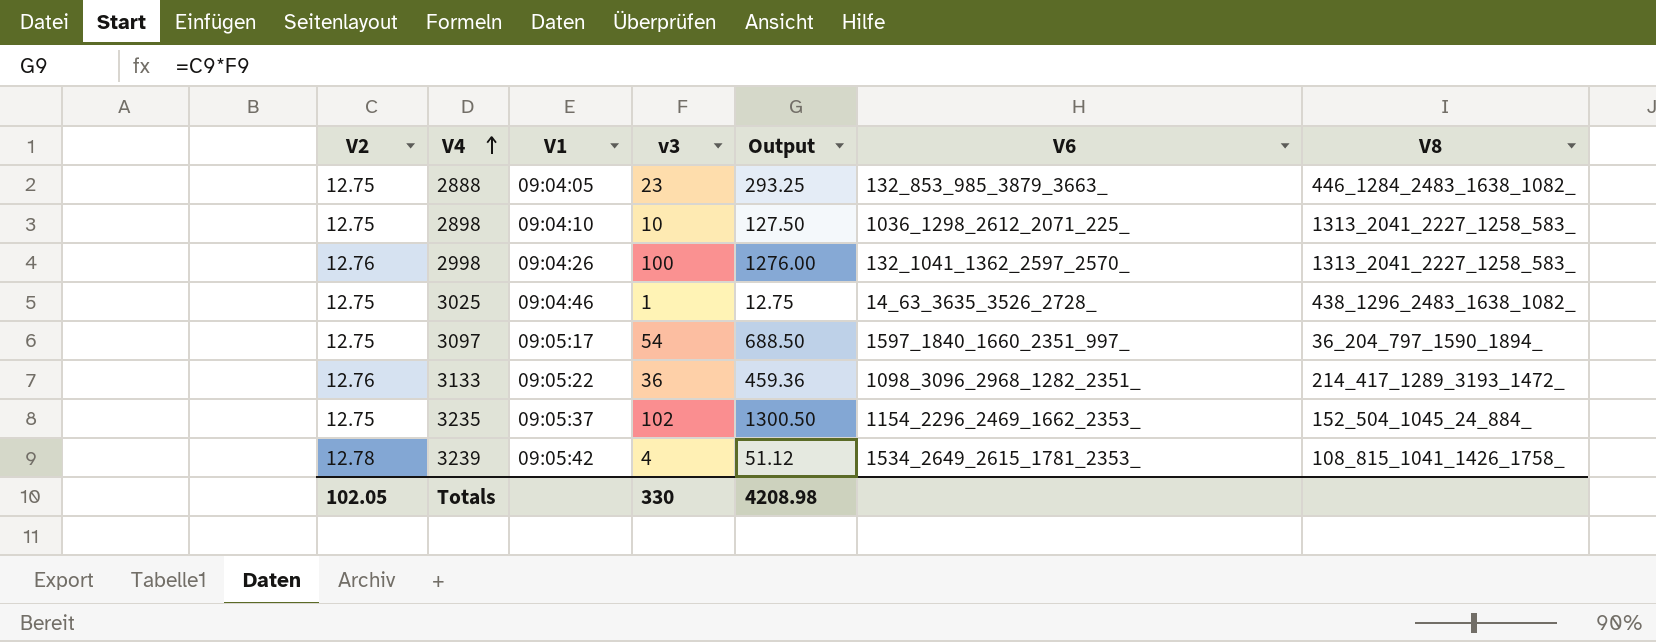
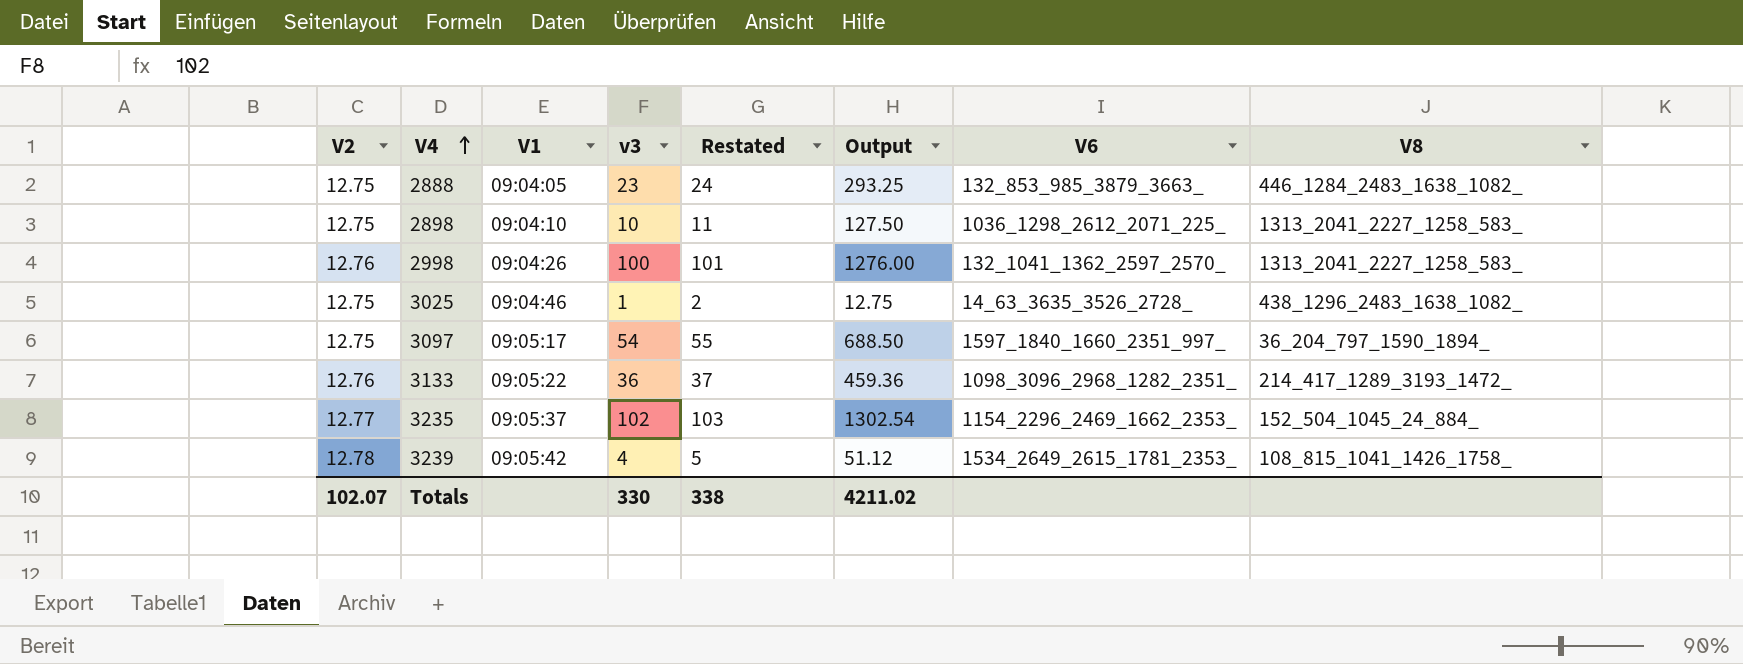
column Restated | formula: none -> [v3] + 1
3235 | V2: 12.75 -> 12.77
3235 | Output: 1300.50 -> 1302.54
Totals | V2: 102.05 -> 102.07
Totals | Output: 4208.98 -> 4211.02

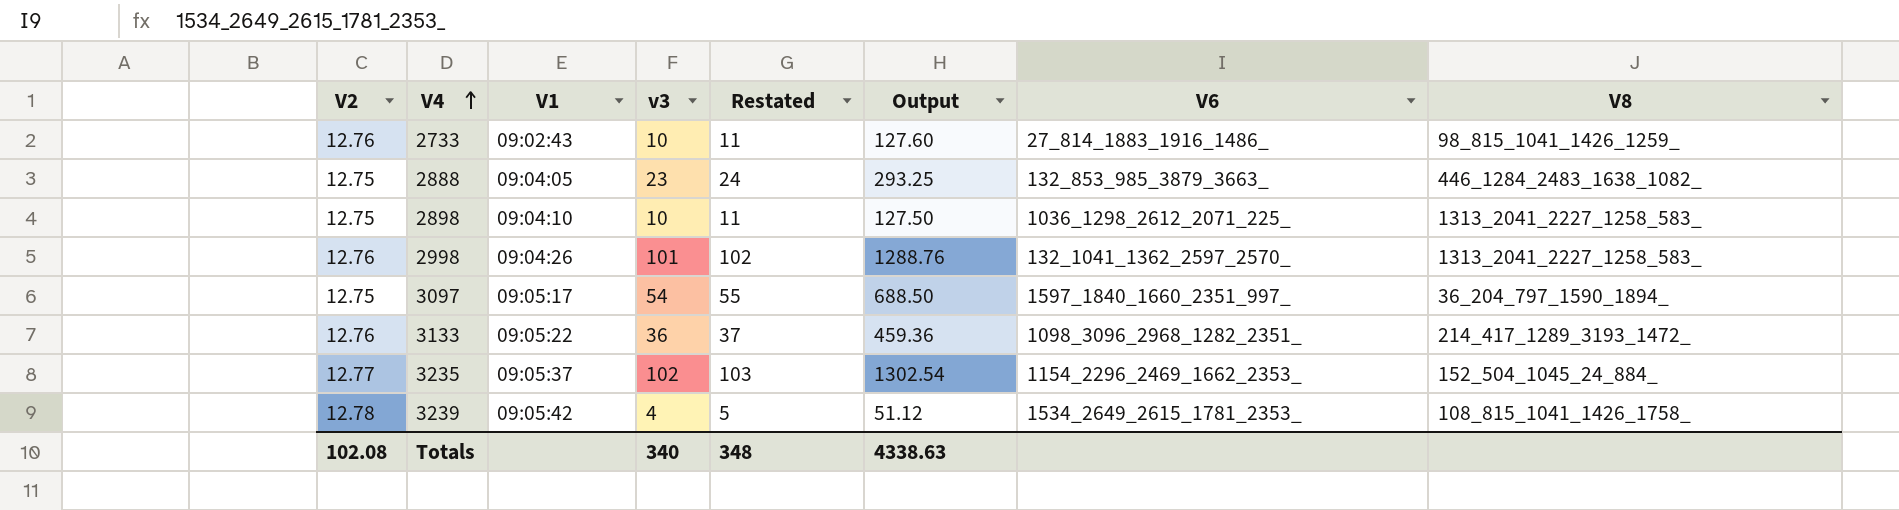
row 3025: 12.75 | 09:04:46 | 1 | 2 | 12.75 | 14_63_3635_3526_2728_ | 438_1296_2483_1638_1082_ -> none
row 2733: none -> 12.76 | 09:02:43 | 10 | 11 | 127.60 | 27_814_1883_1916_1486_ | 98_815_1041_1426_1259_
2998 | v3: 100 -> 101
2998 | Restated: 101 -> 102
2998 | Output: 1276.00 -> 1288.76
Totals | V2: 102.07 -> 102.08
Totals | v3: 330 -> 340
Totals | Restated: 338 -> 348
Totals | Output: 4211.02 -> 4338.63

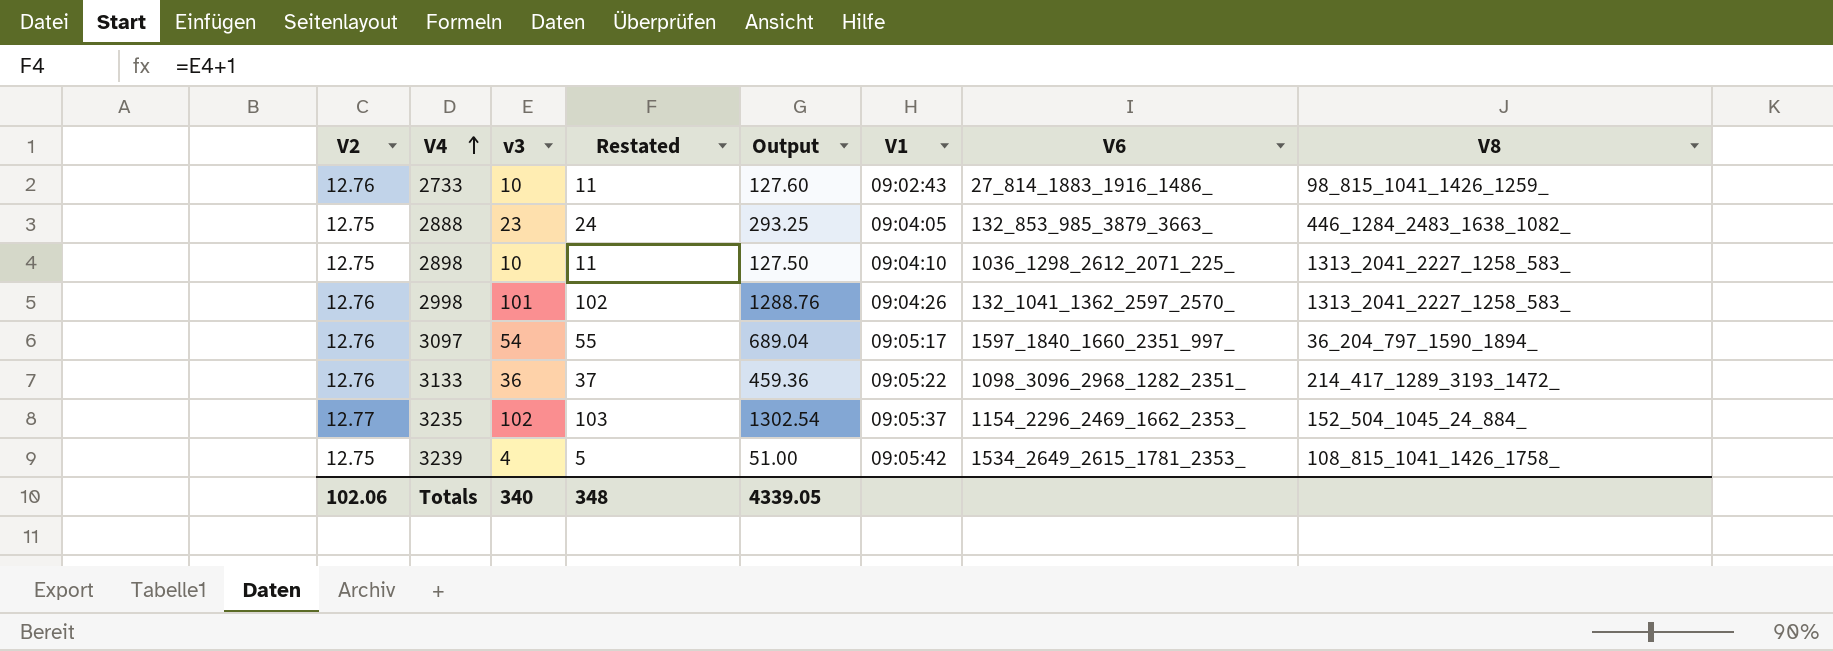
column V1 | position: 3 -> 6
3097 | V2: 12.75 -> 12.76
3097 | Output: 688.50 -> 689.04
3239 | V2: 12.78 -> 12.75
3239 | Output: 51.12 -> 51.00
Totals | V2: 102.08 -> 102.06
Totals | Output: 4338.63 -> 4339.05

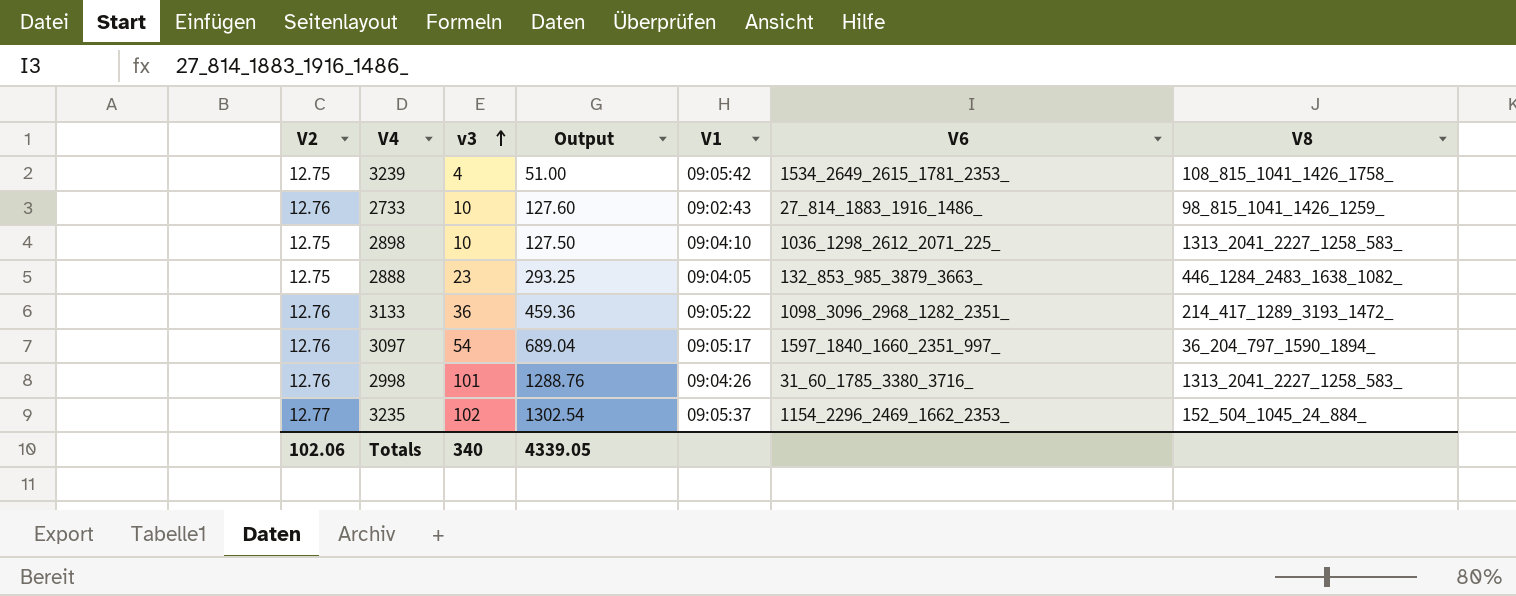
row order: V4 ascending -> v3 ascending
column Restated | formula: [v3] + 1 -> none
2998 | V6: 132_1041_1362_2597_2570_ -> 31_60_1785_3380_3716_

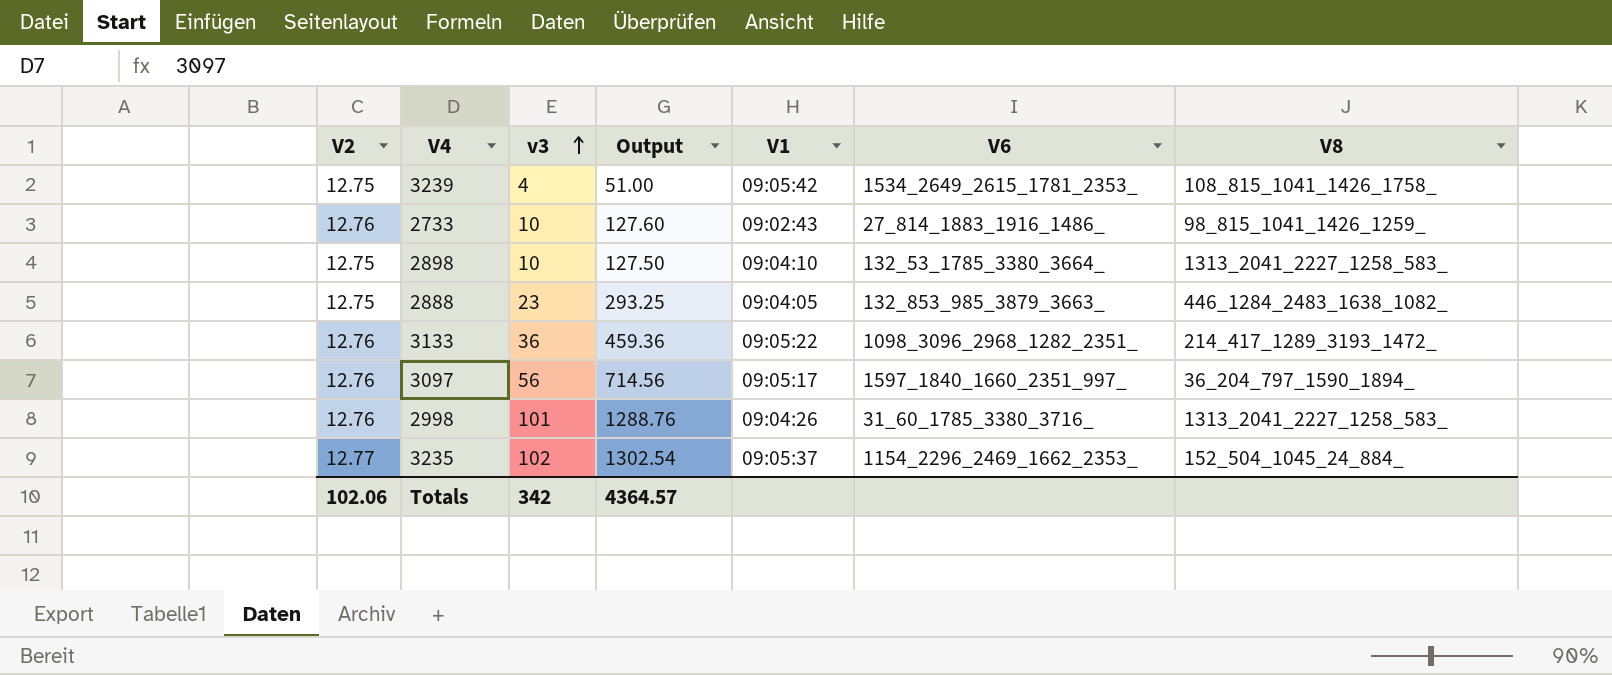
2898 | V6: 1036_1298_2612_2071_225_ -> 132_53_1785_3380_3664_
3097 | v3: 54 -> 56
3097 | Output: 689.04 -> 714.56
Totals | v3: 340 -> 342
Totals | Output: 4339.05 -> 4364.57

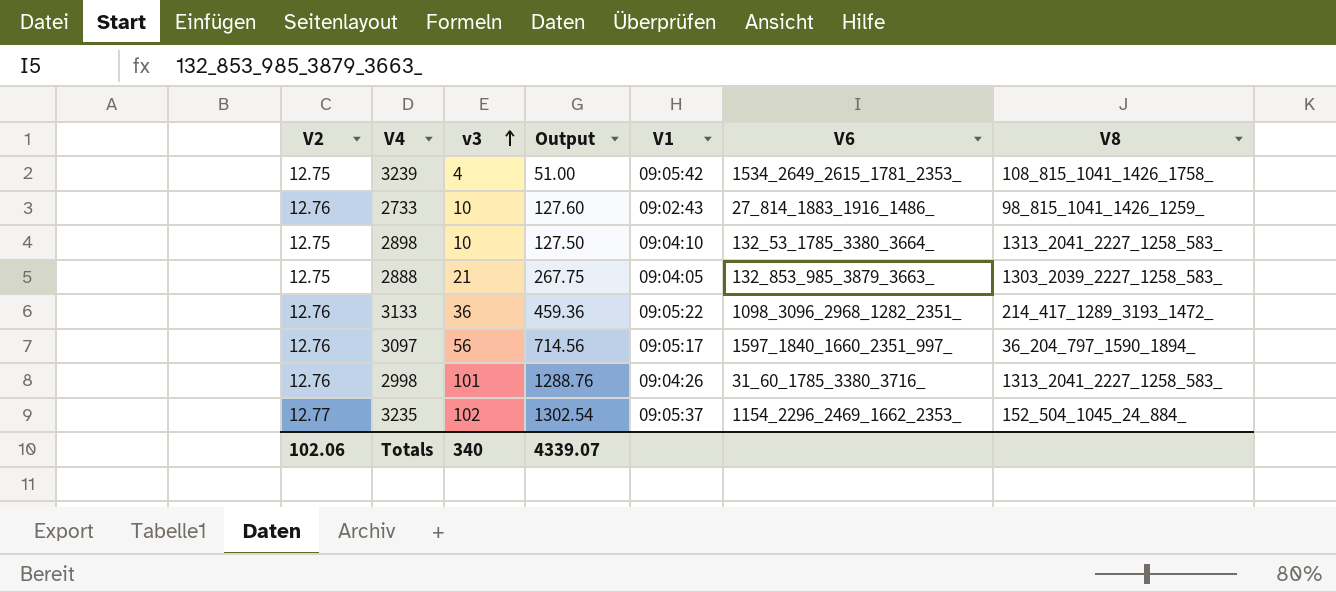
2888 | v3: 23 -> 21
2888 | Output: 293.25 -> 267.75
2888 | V8: 446_1284_2483_1638_1082_ -> 1303_2039_2227_1258_583_
Totals | v3: 342 -> 340
Totals | Output: 4364.57 -> 4339.07

